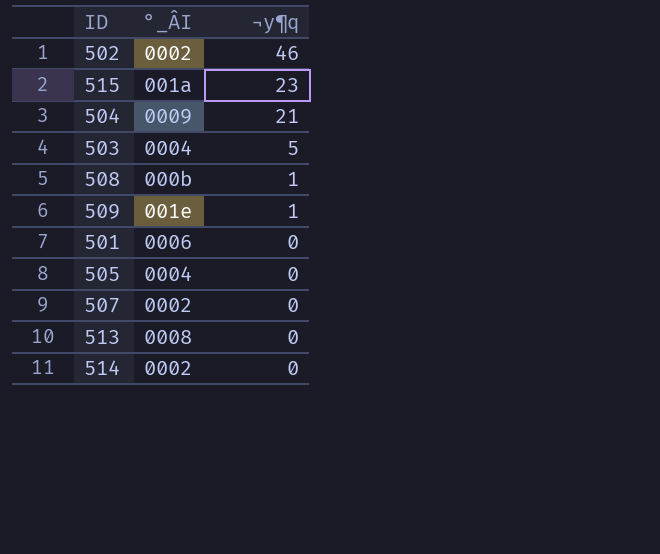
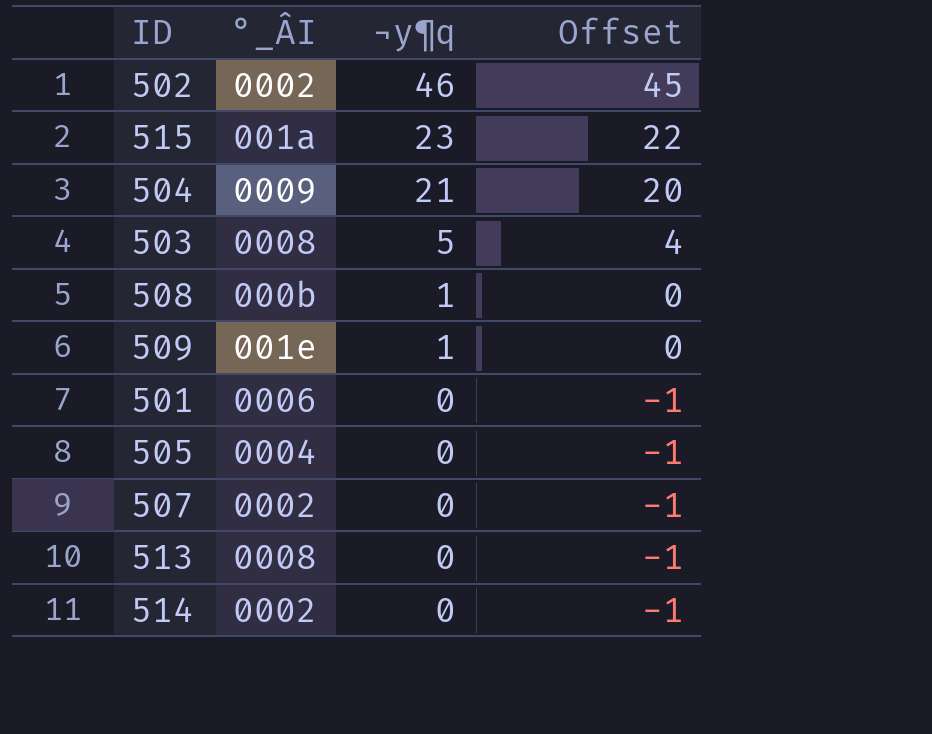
column Offset | formula: none -> [¬y¶q] - 1
503 | °_ÂI: 0004 -> 0008

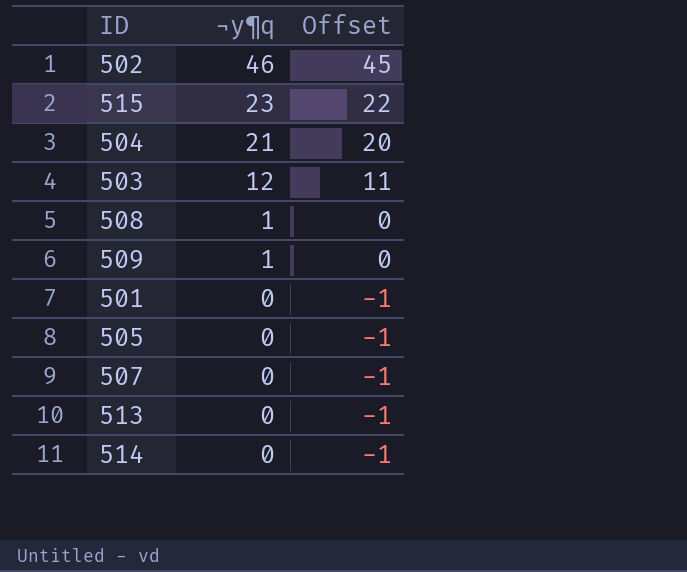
column °_ÂI | position: 2 -> none
503 | ¬y¶q: 5 -> 12
503 | Offset: 4 -> 11

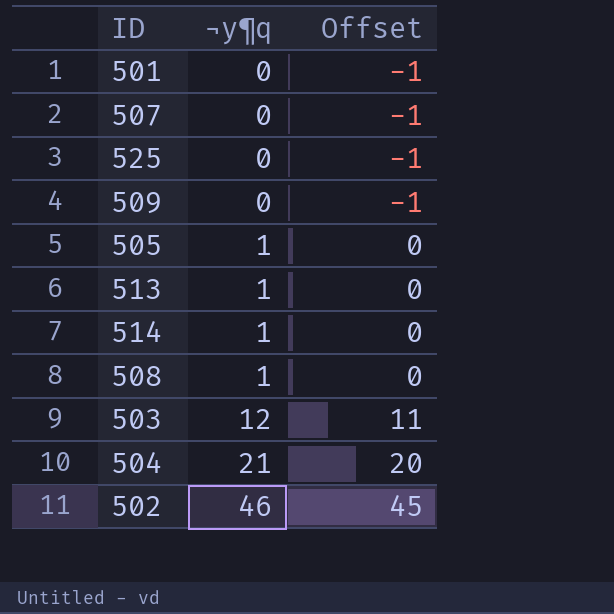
row order: ¬y¶q descending -> ¬y¶q ascending
row 515: 23 | 22 -> none
row 525: none -> 0 | -1
509 | ¬y¶q: 1 -> 0
509 | Offset: 0 -> -1
505 | ¬y¶q: 0 -> 1
505 | Offset: -1 -> 0
513 | ¬y¶q: 0 -> 1
513 | Offset: -1 -> 0
514 | ¬y¶q: 0 -> 1
514 | Offset: -1 -> 0

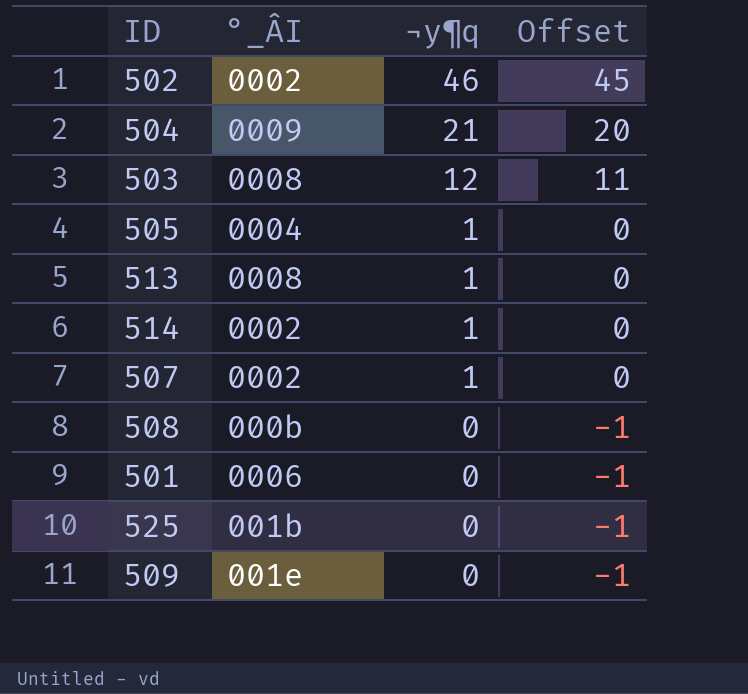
row order: ¬y¶q ascending -> ¬y¶q descending
column °_ÂI | position: none -> 2
507 | ¬y¶q: 0 -> 1
507 | Offset: -1 -> 0
508 | ¬y¶q: 1 -> 0
508 | Offset: 0 -> -1

